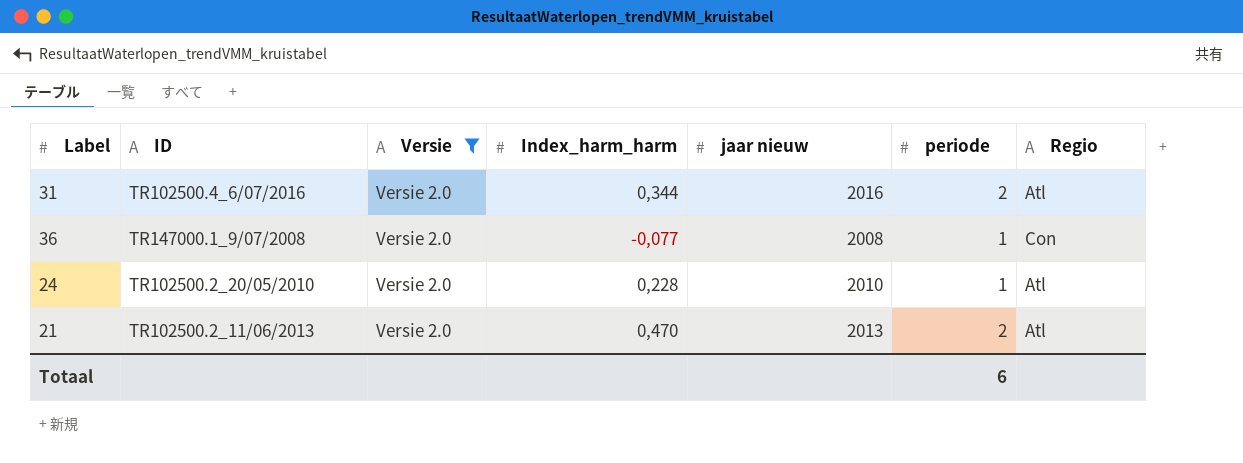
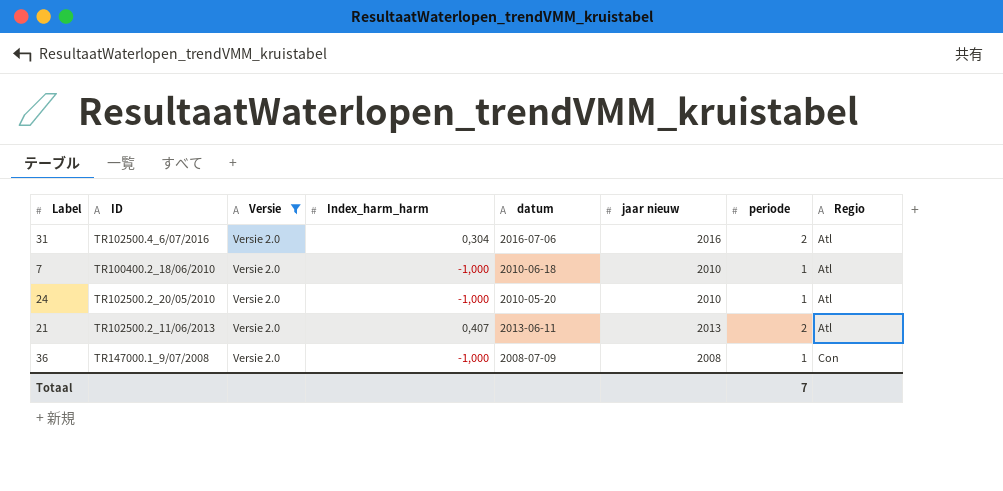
row order: none -> Regio ascending
column datum | position: none -> 5
31 | Index_harm_harm: 0,344 -> 0,304
row 7: none -> TR100400.2_18/06/2010 | Versie 2.0 | -1,000 | 2010-06-18 | 2010 | 1 | Atl
24 | Index_harm_harm: 0,228 -> -1,000
21 | Index_harm_harm: 0,470 -> 0,407
36 | Index_harm_harm: -0,077 -> -1,000
Totaal | periode: 6 -> 7

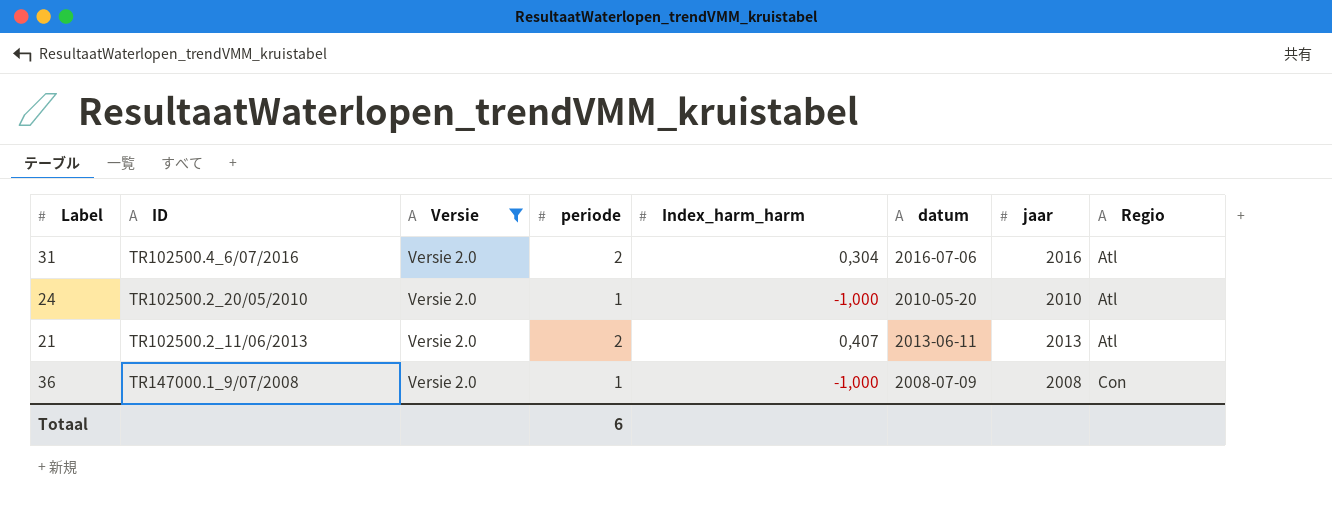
column periode | position: 7 -> 4
column name: jaar nieuw -> jaar
row 7: TR100400.2_18/06/2010 | Versie 2.0 | -1,000 | 2010-06-18 | 2010 | 1 | Atl -> none
Totaal | periode: 7 -> 6

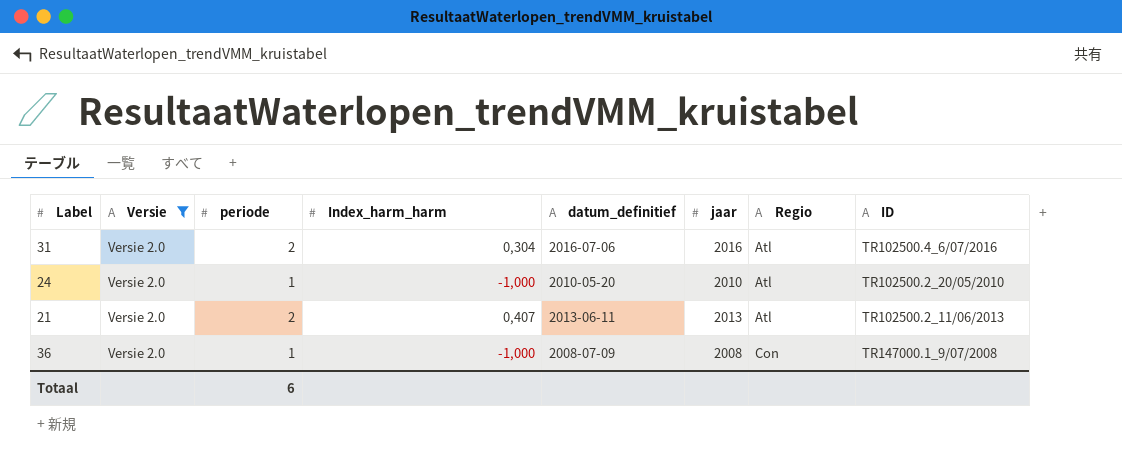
column name: datum -> datum_definitief
column ID | position: 2 -> 8

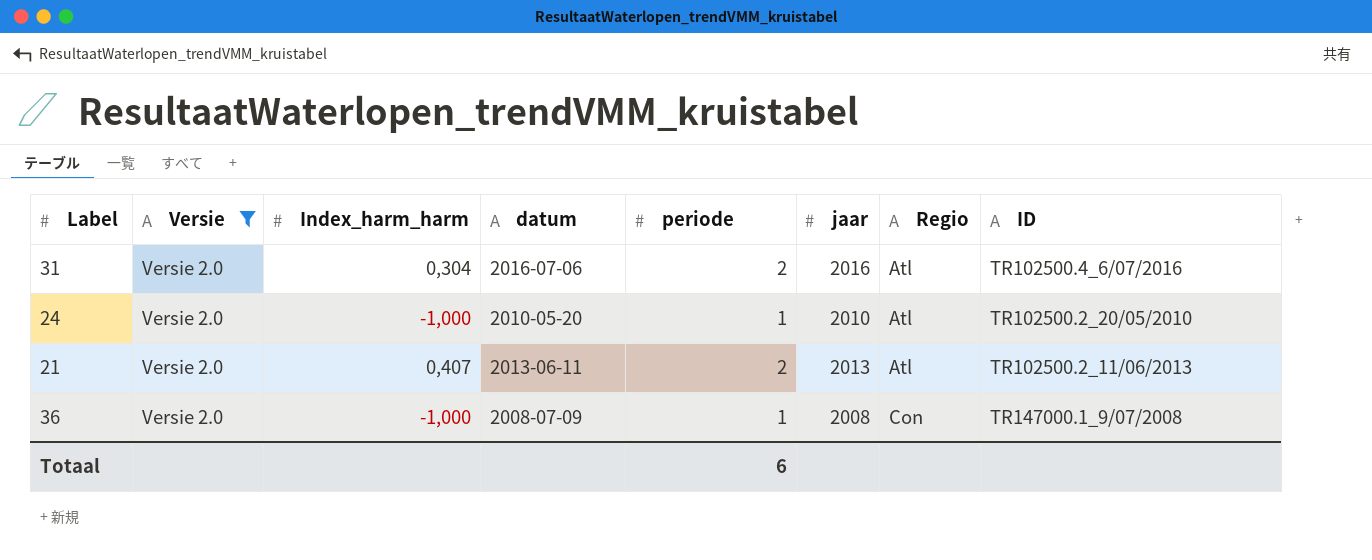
column name: datum_definitief -> datum
column periode | position: 3 -> 5

